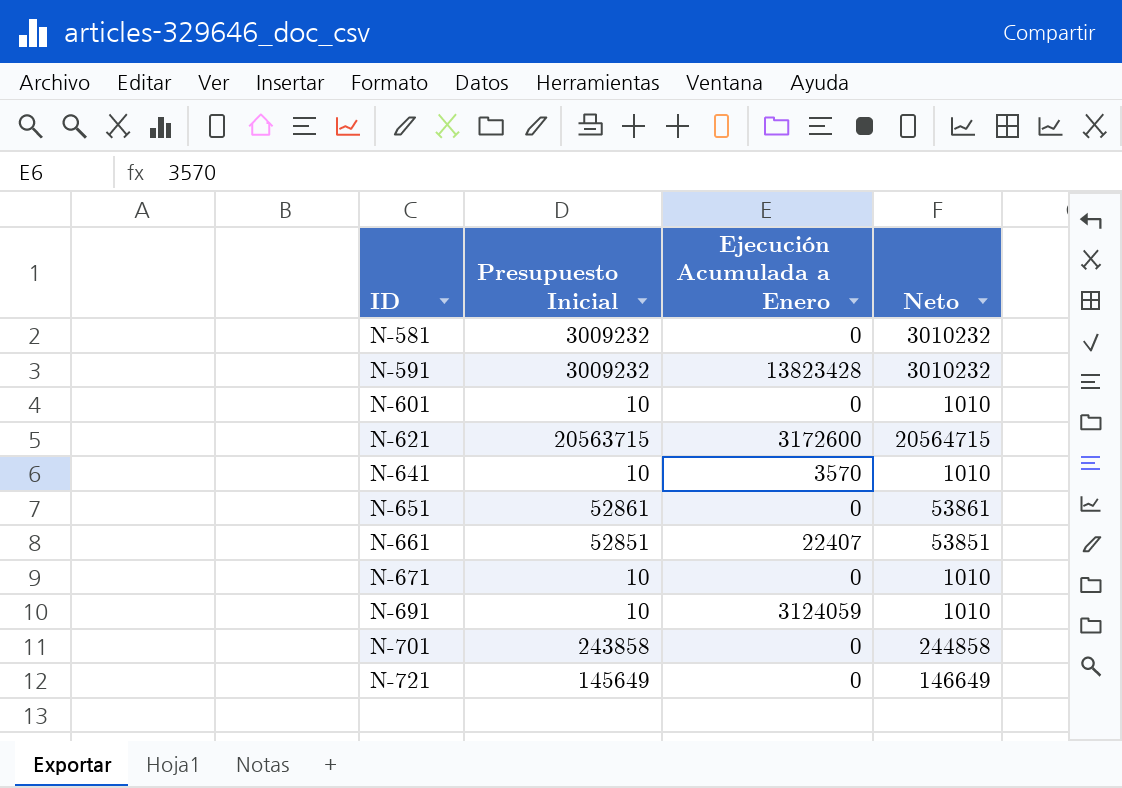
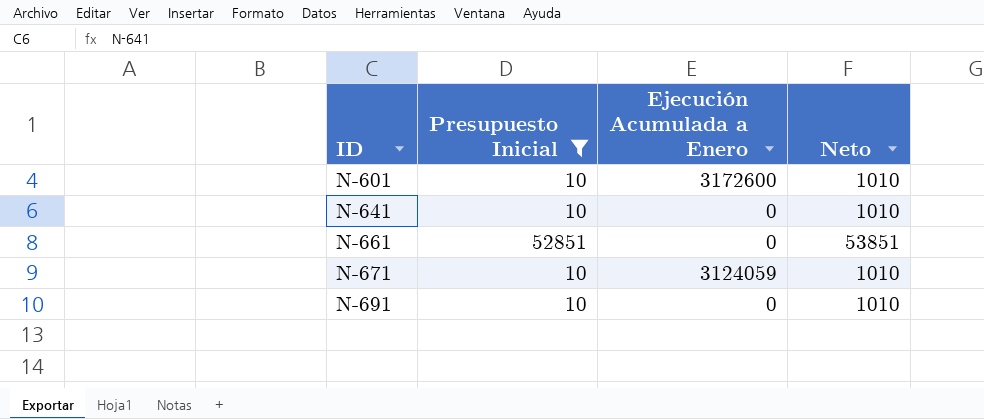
filter: none -> Presupuesto Inicial <= 52851
N-601 | Ejecución Acumulada a Enero: 0 -> 3172600
N-641 | Ejecución Acumulada a Enero: 3570 -> 0
N-661 | Ejecución Acumulada a Enero: 22407 -> 0
N-671 | Ejecución Acumulada a Enero: 0 -> 3124059
N-691 | Ejecución Acumulada a Enero: 3124059 -> 0

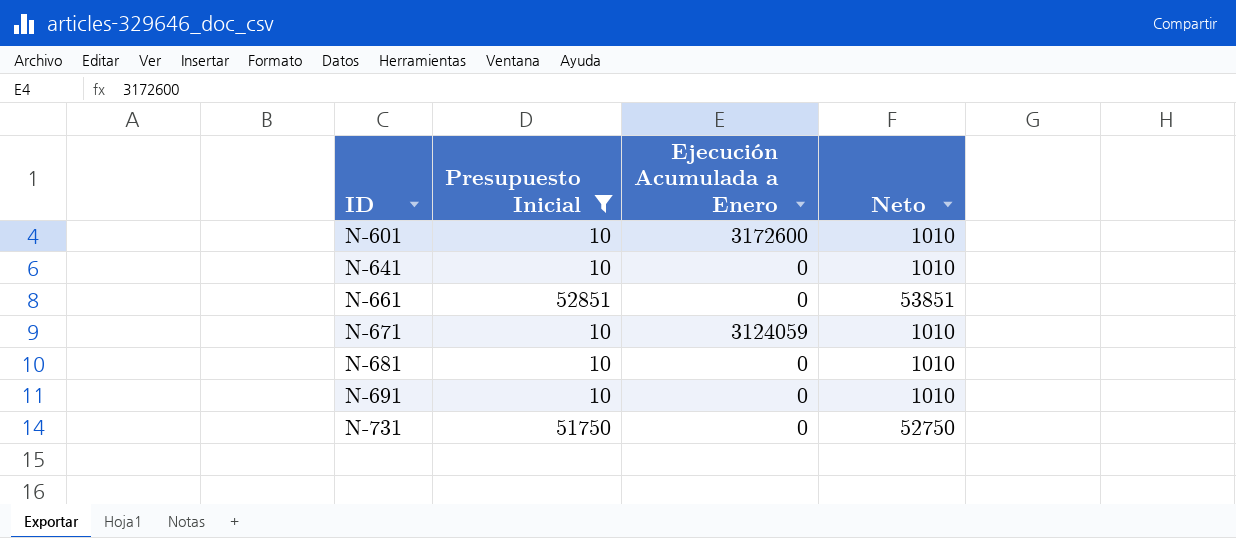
row N-681: none -> 10 | 0 | 1010
row N-731: none -> 51750 | 0 | 52750

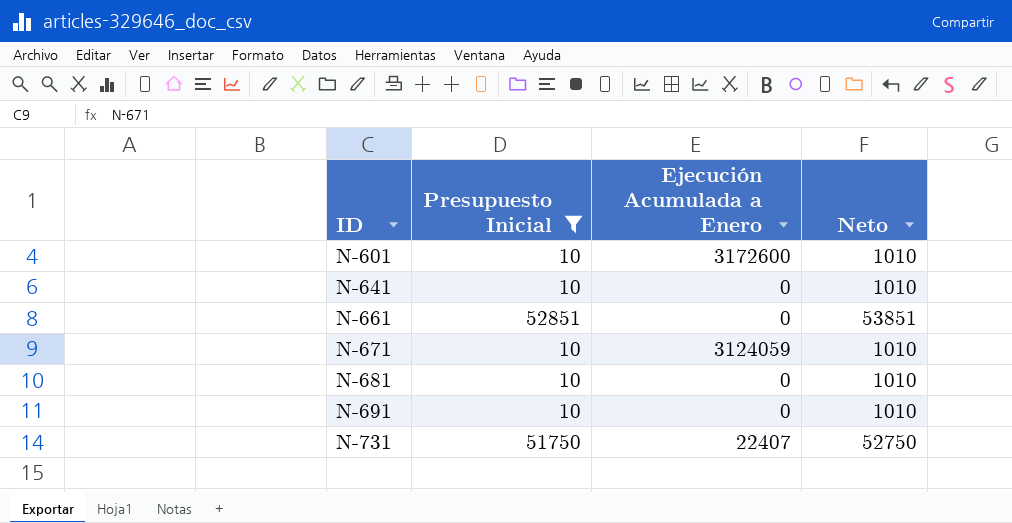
N-731 | Ejecución Acumulada a Enero: 0 -> 22407

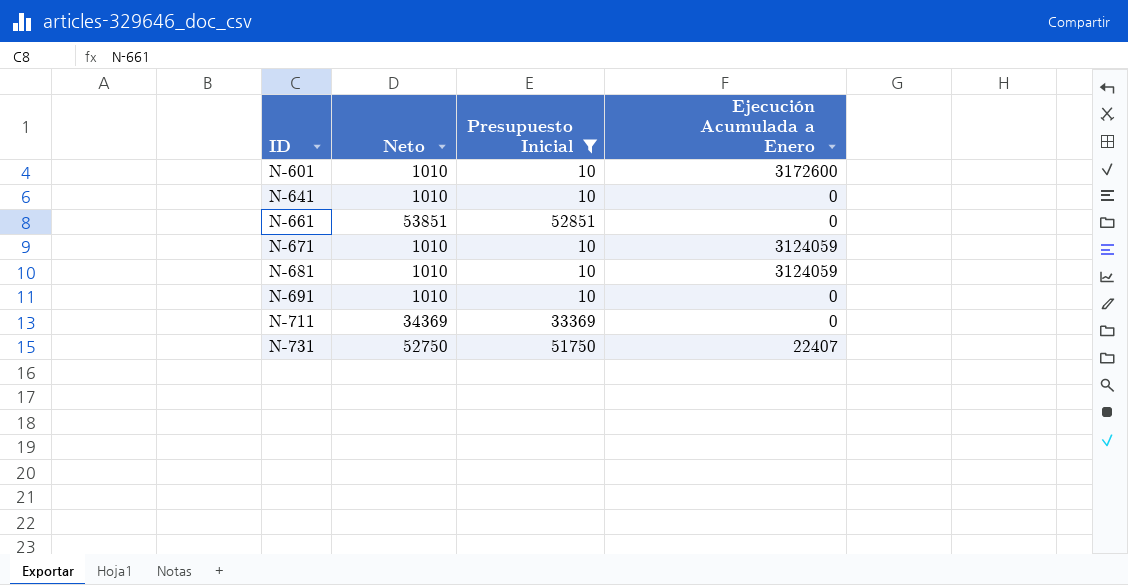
column Neto | position: 4 -> 2
N-681 | Ejecución Acumulada a Enero: 0 -> 3124059
row N-711: none -> 34369 | 33369 | 0

